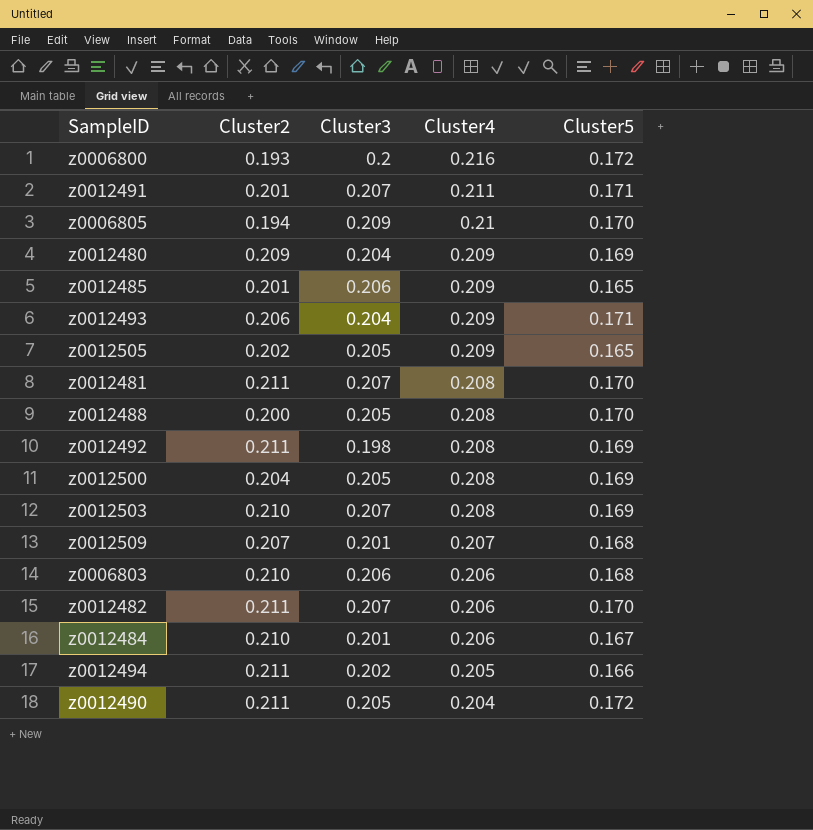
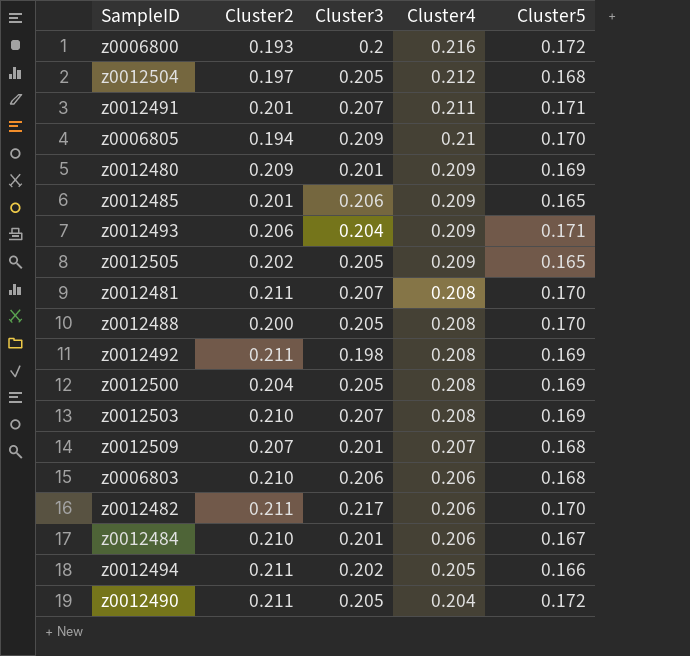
row z0012504: none -> 0.197 | 0.205 | 0.212 | 0.168
z0012480 | Cluster3: 0.204 -> 0.201
z0012482 | Cluster3: 0.207 -> 0.217

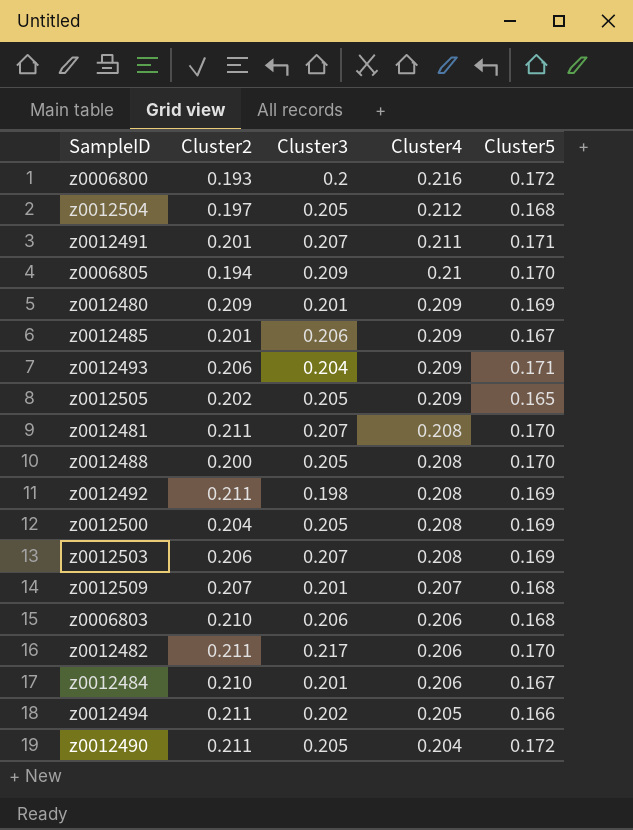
z0012485 | Cluster5: 0.165 -> 0.167
z0012503 | Cluster2: 0.210 -> 0.206

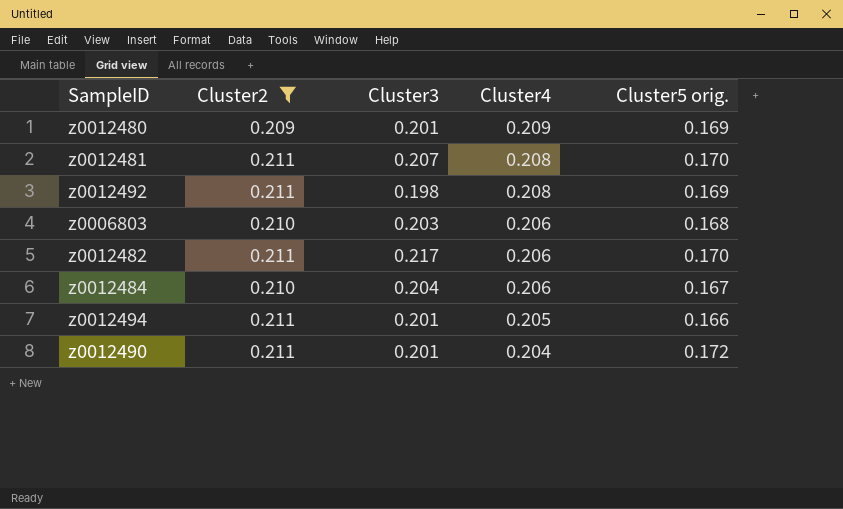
filter: none -> Cluster2 >= 0.209
column name: Cluster5 -> Cluster5 orig.
z0006803 | Cluster3: 0.206 -> 0.203
z0012484 | Cluster3: 0.201 -> 0.204
z0012494 | Cluster3: 0.202 -> 0.201
z0012490 | Cluster3: 0.205 -> 0.201

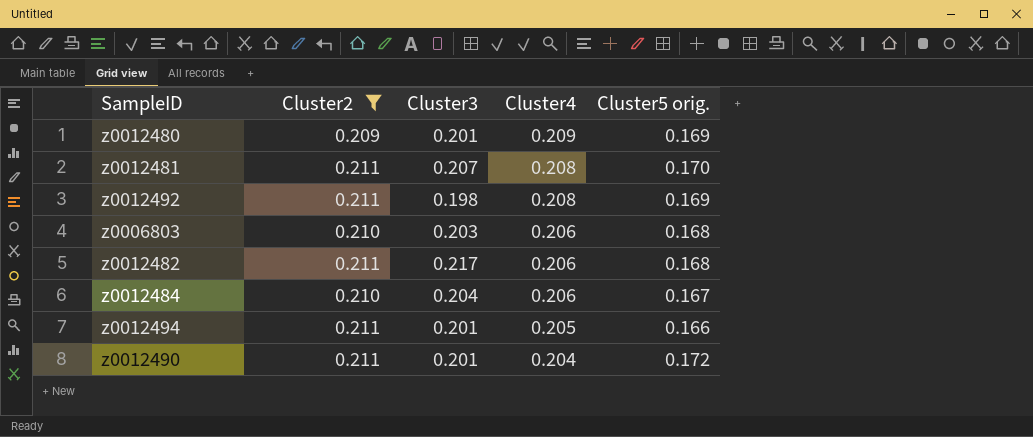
z0012482 | Cluster5 orig.: 0.170 -> 0.168

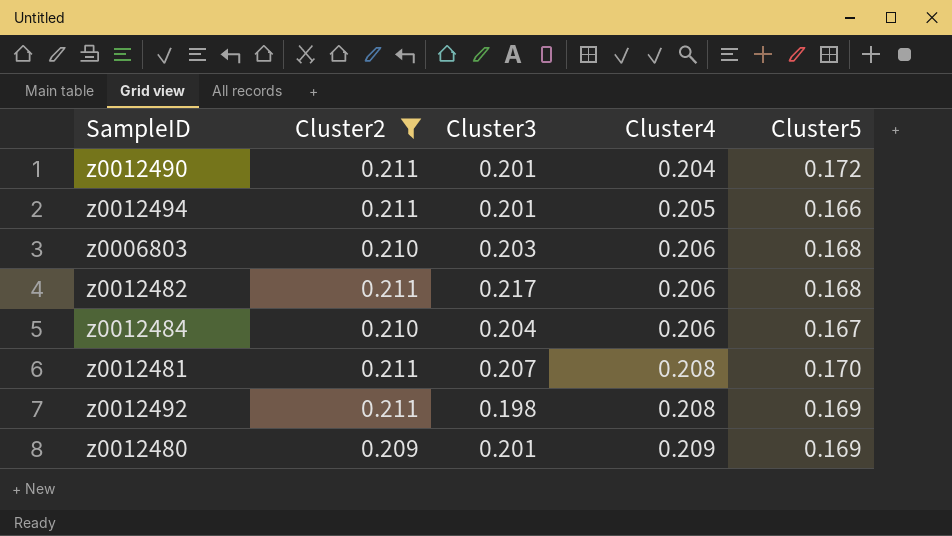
row order: Cluster4 descending -> Cluster4 ascending
column name: Cluster5 orig. -> Cluster5

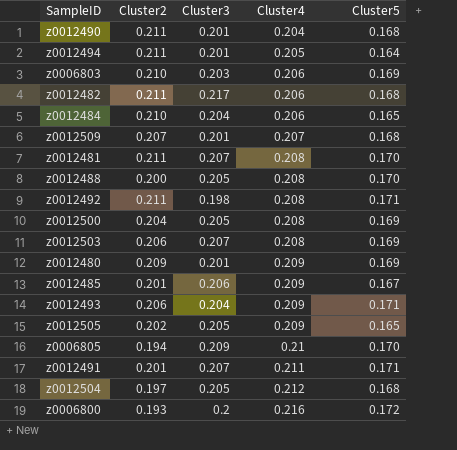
filter: Cluster2 >= 0.209 -> none
z0012490 | Cluster5: 0.172 -> 0.168
z0012494 | Cluster5: 0.166 -> 0.164
z0006803 | Cluster5: 0.168 -> 0.169
z0012484 | Cluster5: 0.167 -> 0.165
z0012492 | Cluster5: 0.169 -> 0.171

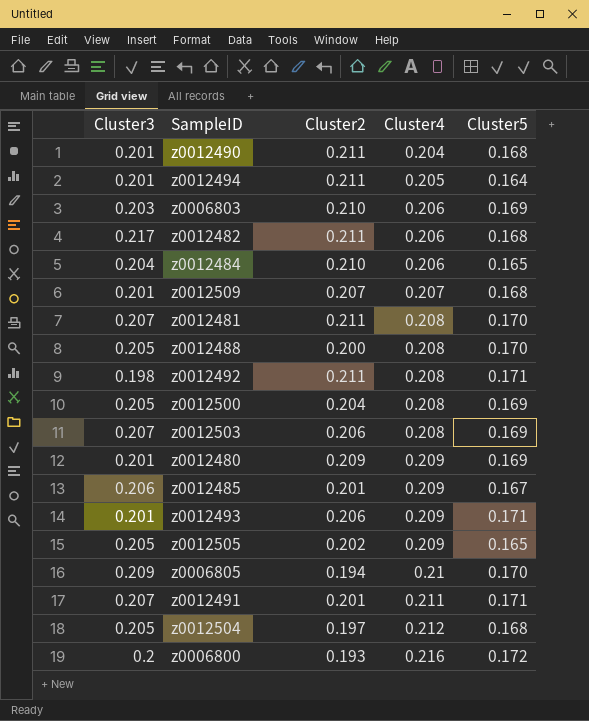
column Cluster3 | position: 3 -> 1
z0012493 | Cluster3: 0.204 -> 0.201

